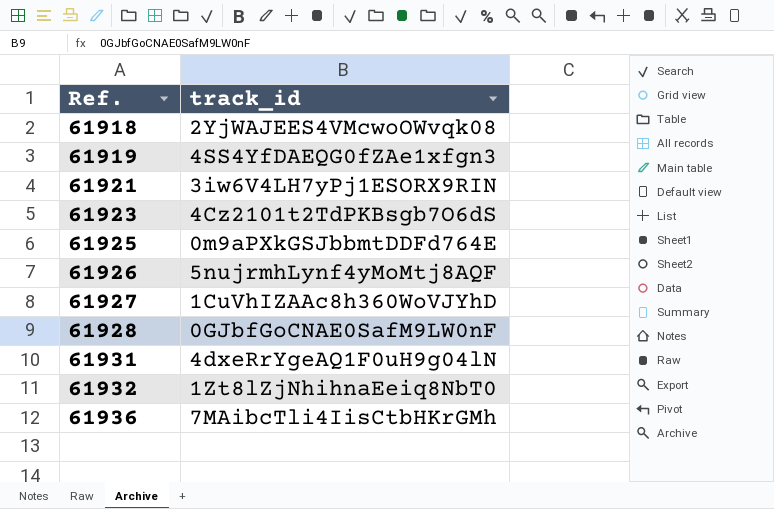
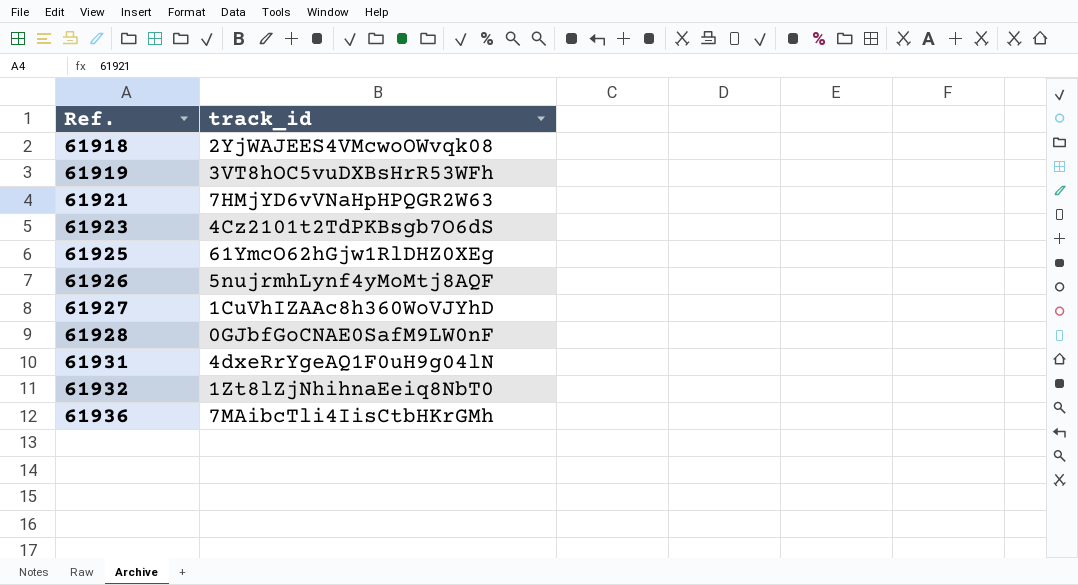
61919 | track_id: 4SS4YfDAEQG0fZAe1xfgn3 -> 3VT8hOC5vuDXBsHrR53WFh
61921 | track_id: 3iw6V4LH7yPj1ESORX9RIN -> 7HMjYD6vVNaHpHPQGR2W63
61925 | track_id: 0m9aPXkGSJbbmtDDFd764E -> 61YmcO62hGjw1RlDHZ0XEg

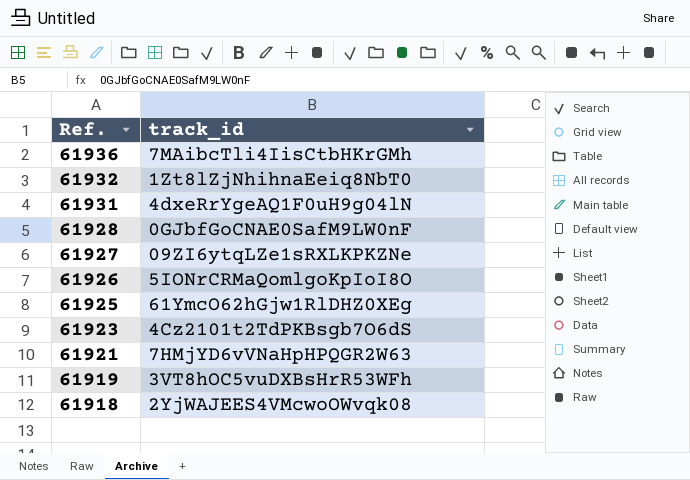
row order: Ref. ascending -> Ref. descending
61927 | track_id: 1CuVhIZAAc8h360WoVJYhD -> 09ZI6ytqLZe1sRXLKPKZNe
61926 | track_id: 5nujrmhLynf4yMoMtj8AQF -> 5IONrCRMaQomlgoKpIoI8O

